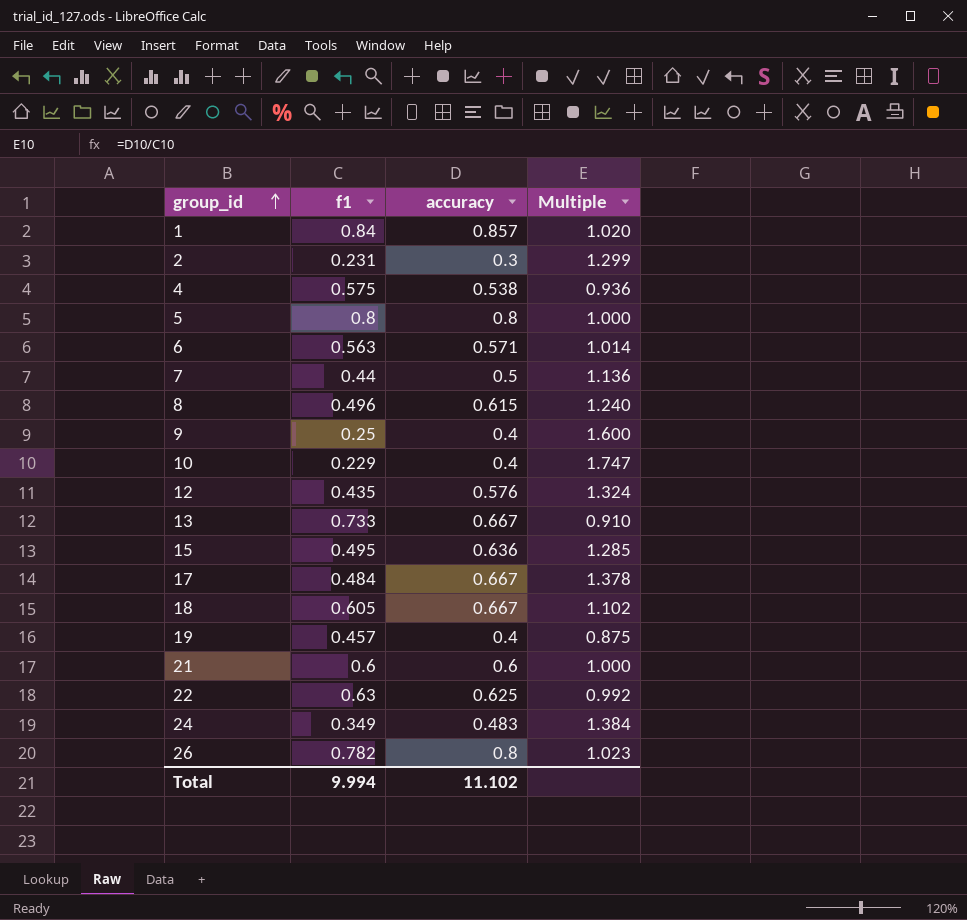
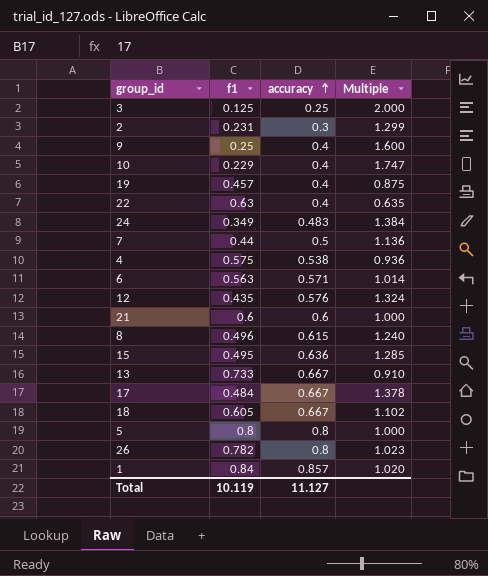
row order: group_id ascending -> accuracy ascending
row 3: none -> 0.125 | 0.25 | 2.000
22 | accuracy: 0.625 -> 0.4
22 | Multiple: 0.992 -> 0.635
Total | f1: 9.994 -> 10.119
Total | accuracy: 11.102 -> 11.127

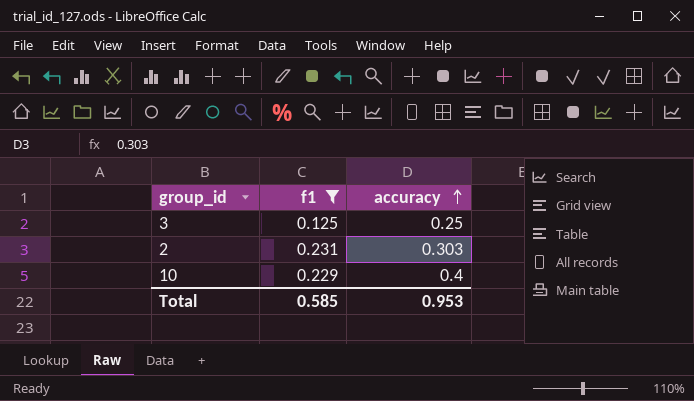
filter: none -> f1 <= 0.231
column Multiple | formula: [accuracy] / [f1] -> none
2 | accuracy: 0.3 -> 0.303
Total | f1: 10.119 -> 0.585
Total | accuracy: 11.127 -> 0.953

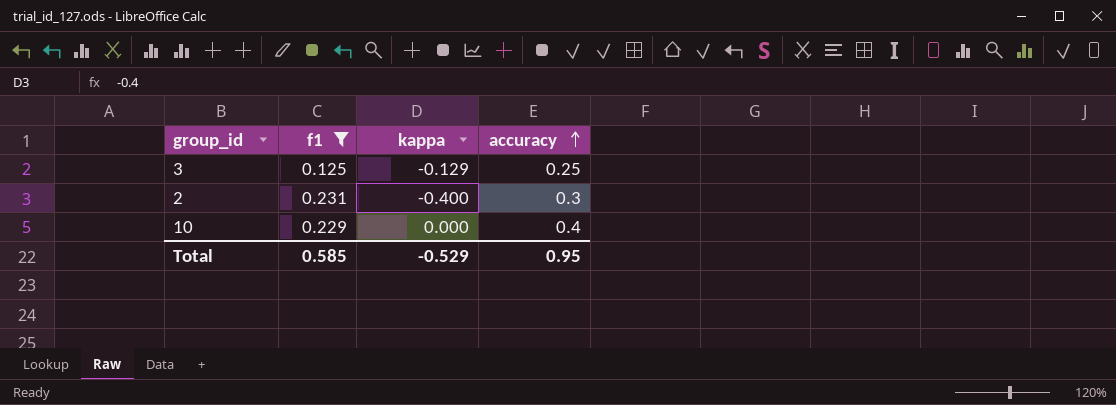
column kappa | position: none -> 3
2 | accuracy: 0.303 -> 0.3
Total | accuracy: 0.953 -> 0.95

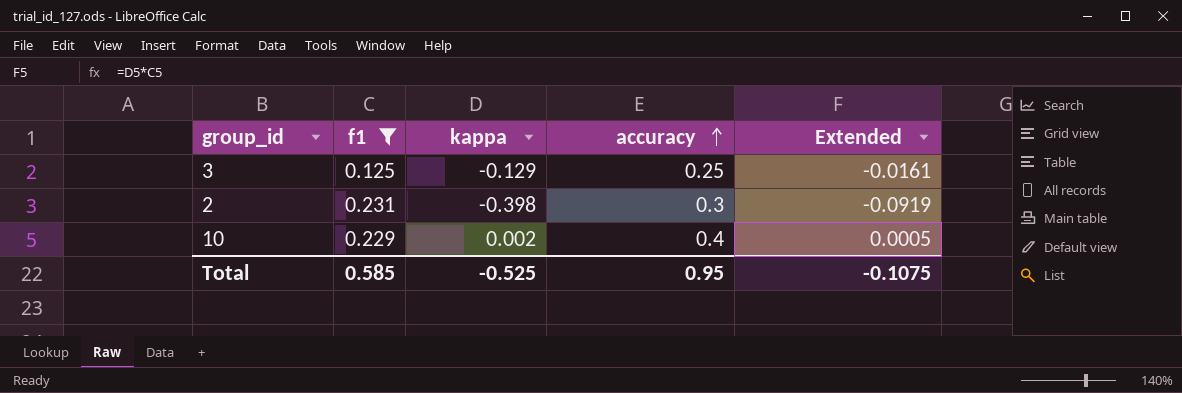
column Extended | formula: none -> [f1] * [kappa]
2 | kappa: -0.400 -> -0.398
10 | kappa: 0.000 -> 0.002
Total | kappa: -0.529 -> -0.525

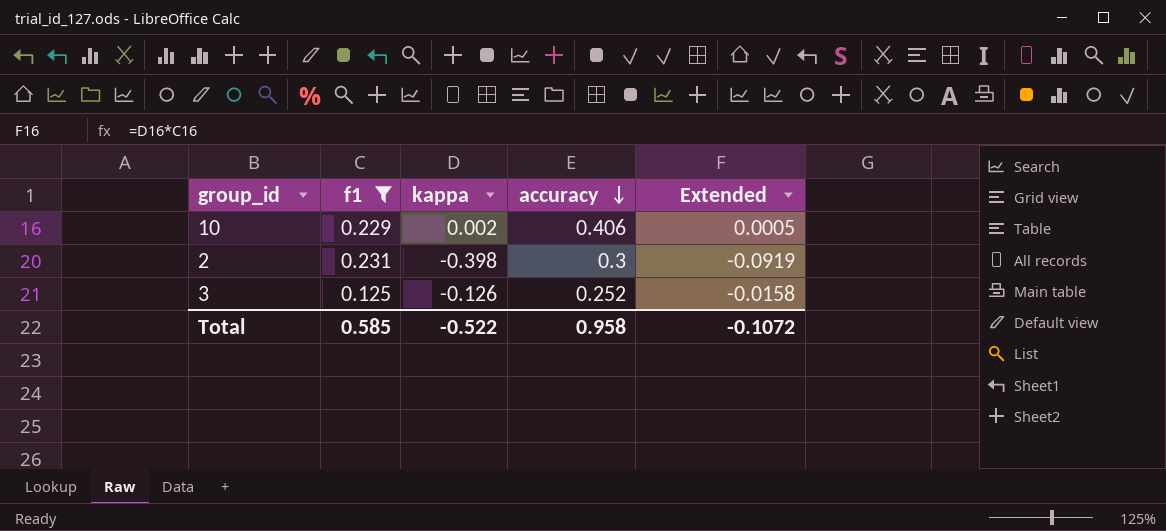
row order: accuracy ascending -> accuracy descending
10 | accuracy: 0.4 -> 0.406
3 | kappa: -0.129 -> -0.126
3 | accuracy: 0.25 -> 0.252
3 | Extended: -0.0161 -> -0.0158
Total | kappa: -0.525 -> -0.522
Total | accuracy: 0.95 -> 0.958
Total | Extended: -0.1075 -> -0.1072

